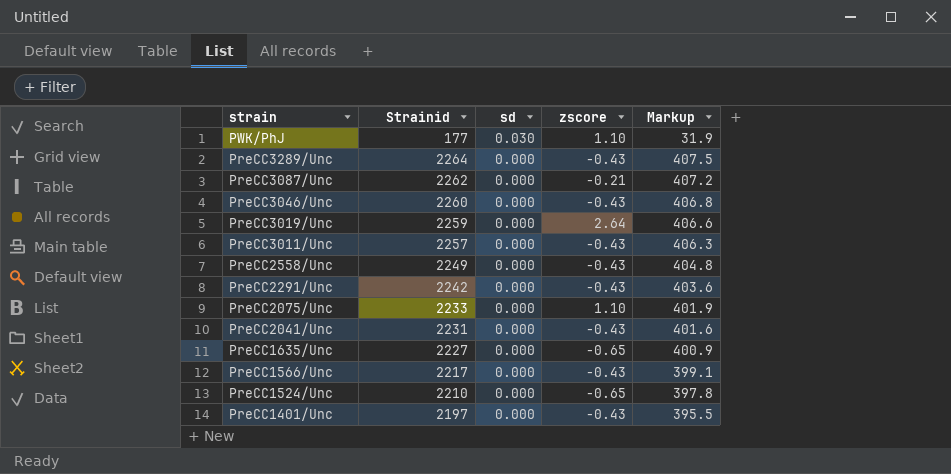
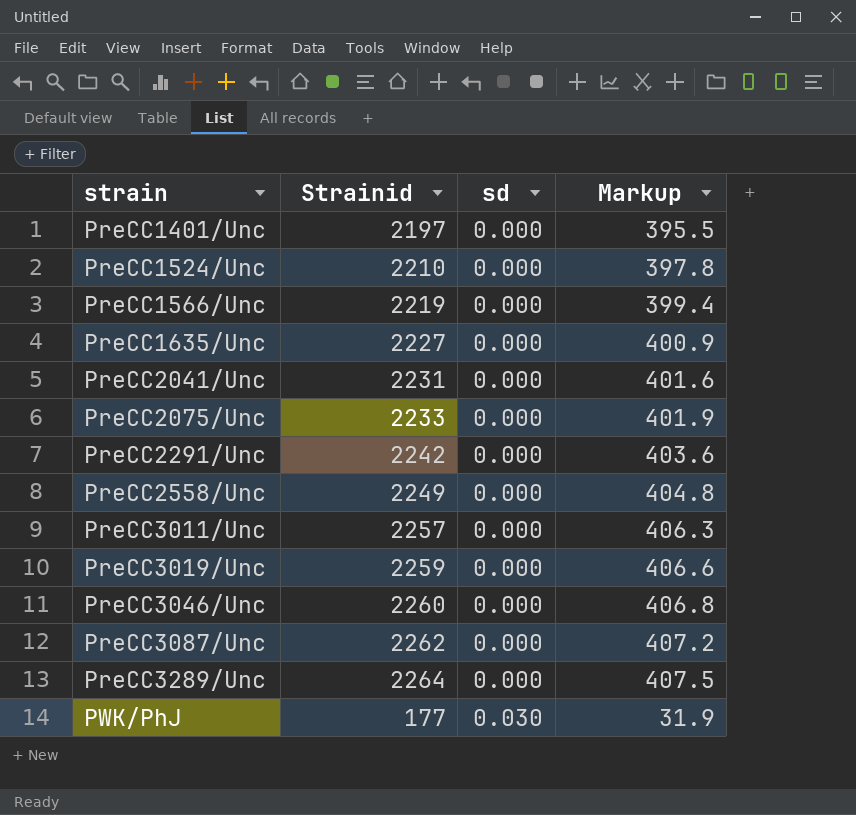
row order: strain descending -> strain ascending
column zscore | position: 4 -> none
PreCC1566/Unc | Strainid: 2217 -> 2219
PreCC1566/Unc | Markup: 399.1 -> 399.4

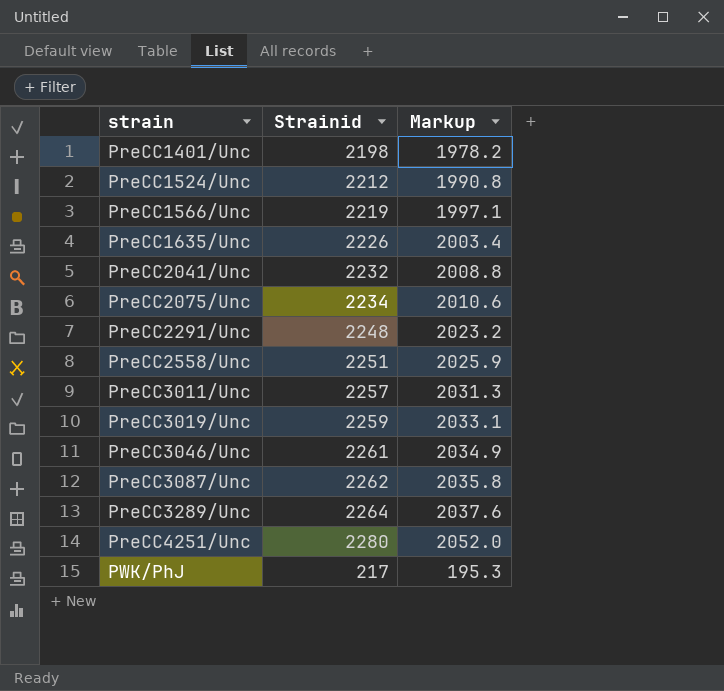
column sd | position: 3 -> none
column Markup | formula: [Strainid] * 0.18 -> [Strainid] * 0.9
PreCC1401/Unc | Strainid: 2197 -> 2198
PreCC1524/Unc | Strainid: 2210 -> 2212
PreCC1635/Unc | Strainid: 2227 -> 2226
PreCC2041/Unc | Strainid: 2231 -> 2232
PreCC2075/Unc | Strainid: 2233 -> 2234
PreCC2291/Unc | Strainid: 2242 -> 2248
PreCC2558/Unc | Strainid: 2249 -> 2251
PreCC3046/Unc | Strainid: 2260 -> 2261
row PreCC4251/Unc: none -> 2280 | 2052.0
PWK/PhJ | Strainid: 177 -> 217

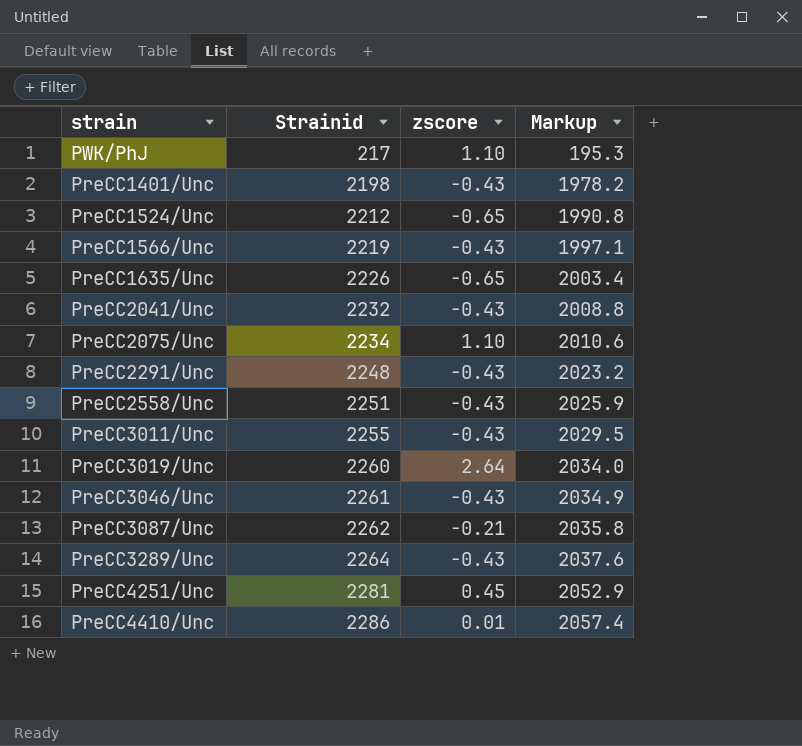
row order: strain ascending -> Strainid ascending
column zscore | position: none -> 3
PreCC3011/Unc | Strainid: 2257 -> 2255
PreCC3011/Unc | Markup: 2031.3 -> 2029.5
PreCC3019/Unc | Strainid: 2259 -> 2260
PreCC3019/Unc | Markup: 2033.1 -> 2034.0
PreCC4251/Unc | Strainid: 2280 -> 2281
PreCC4251/Unc | Markup: 2052.0 -> 2052.9
row PreCC4410/Unc: none -> 2286 | 0.01 | 2057.4

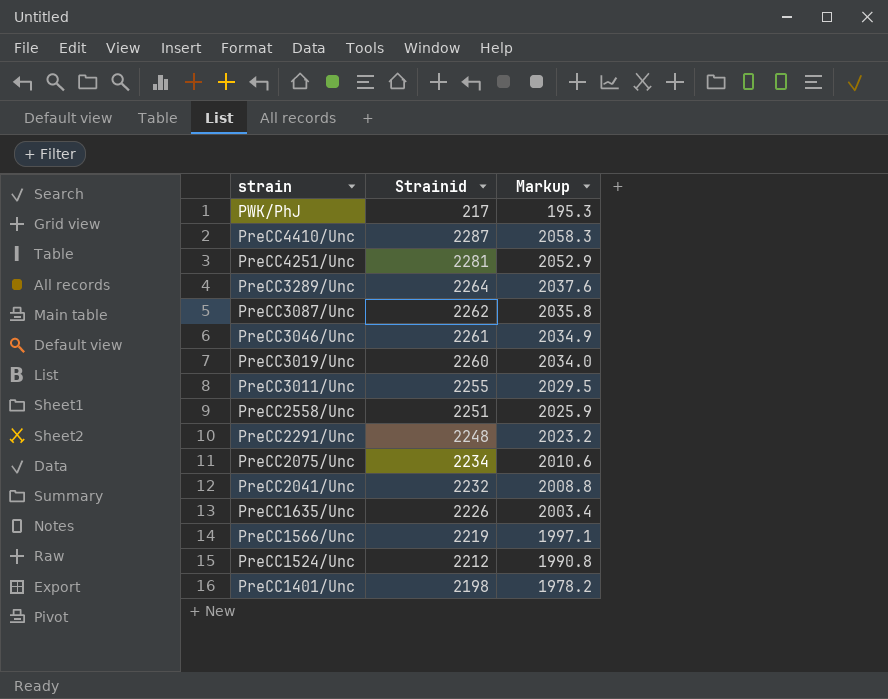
row order: Strainid ascending -> strain descending
column zscore | position: 3 -> none
PreCC4410/Unc | Strainid: 2286 -> 2287
PreCC4410/Unc | Markup: 2057.4 -> 2058.3

